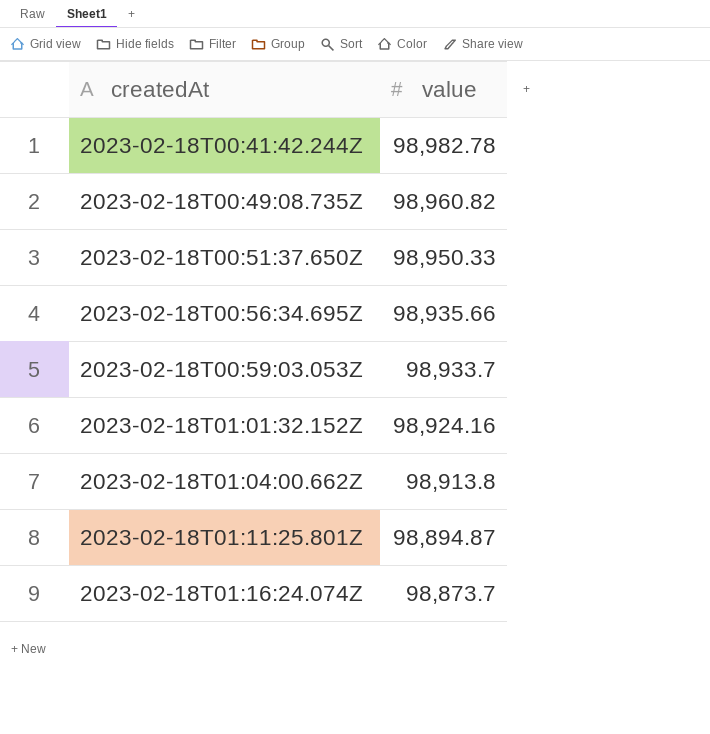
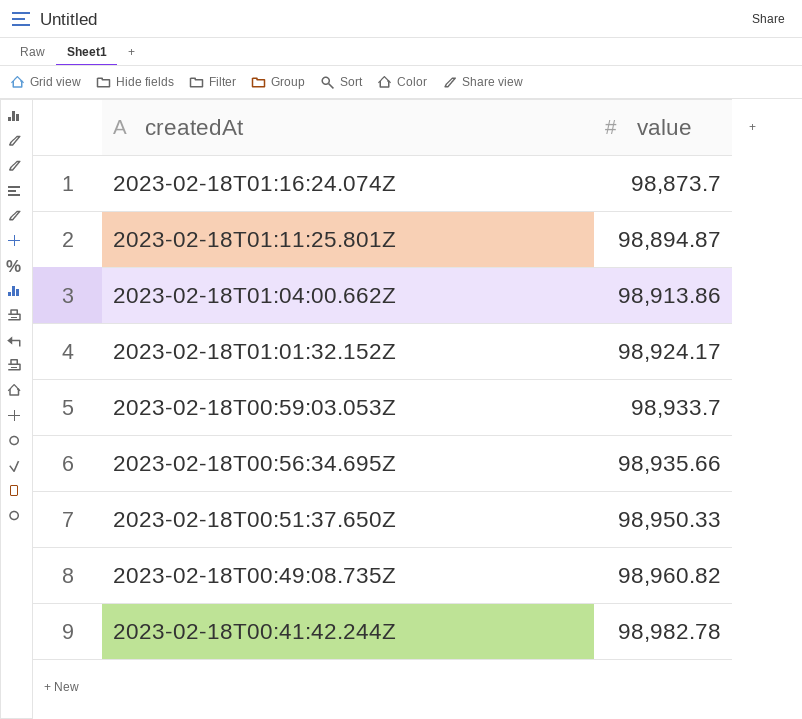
row order: createdAt ascending -> createdAt descending
2023-02-18T01:04:00.662Z | value: 98,913.8 -> 98,913.86
2023-02-18T01:01:32.152Z | value: 98,924.16 -> 98,924.17

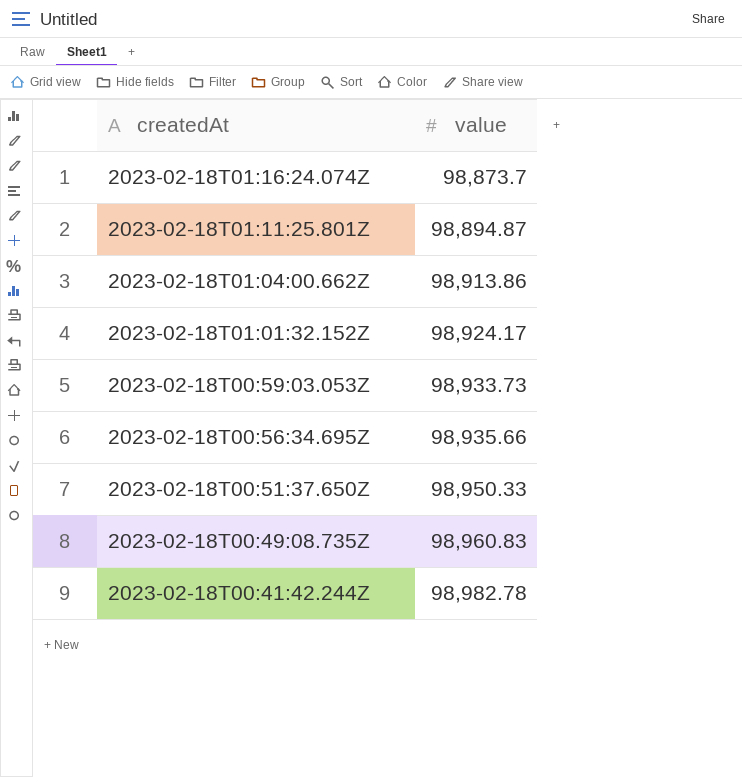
2023-02-18T00:59:03.053Z | value: 98,933.7 -> 98,933.73
2023-02-18T00:49:08.735Z | value: 98,960.82 -> 98,960.83

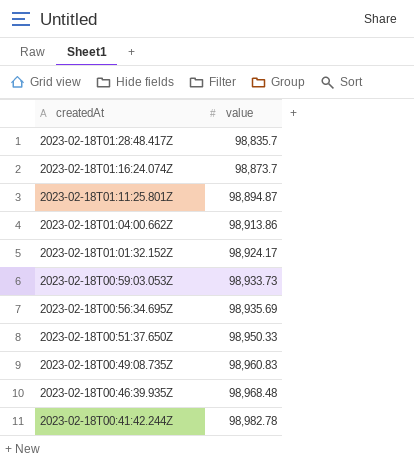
row 2023-02-18T01:28:48.417Z: none -> 98,835.7
2023-02-18T00:56:34.695Z | value: 98,935.66 -> 98,935.69
row 2023-02-18T00:46:39.935Z: none -> 98,968.48

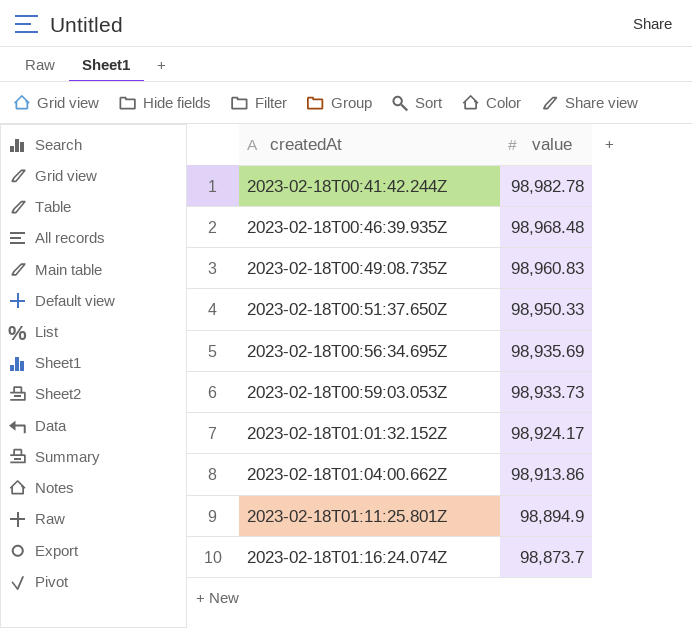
row order: createdAt descending -> createdAt ascending
row 2023-02-18T01:28:48.417Z: 98,835.7 -> none
2023-02-18T01:11:25.801Z | value: 98,894.87 -> 98,894.9

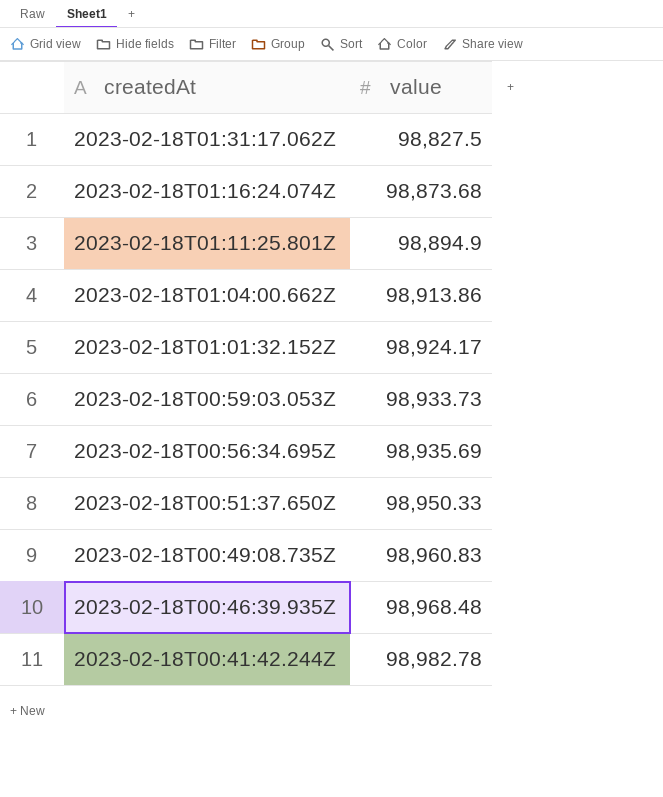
row order: createdAt ascending -> createdAt descending
row 2023-02-18T01:31:17.062Z: none -> 98,827.5
2023-02-18T01:16:24.074Z | value: 98,873.7 -> 98,873.68

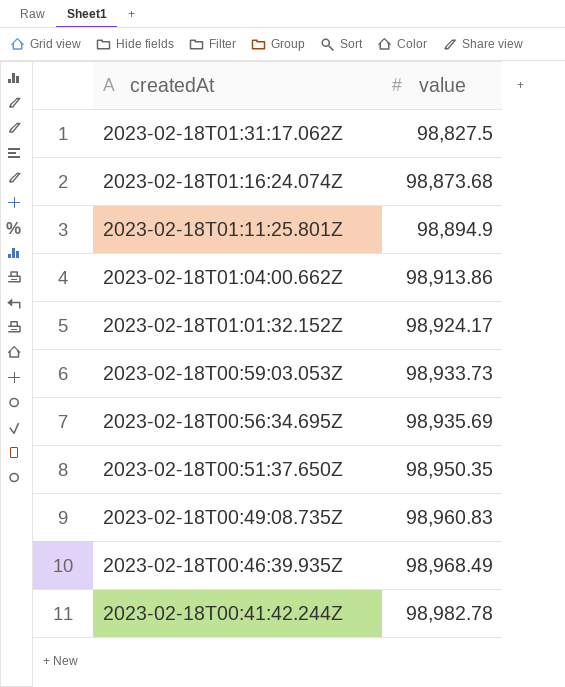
2023-02-18T00:51:37.650Z | value: 98,950.33 -> 98,950.35
2023-02-18T00:46:39.935Z | value: 98,968.48 -> 98,968.49

